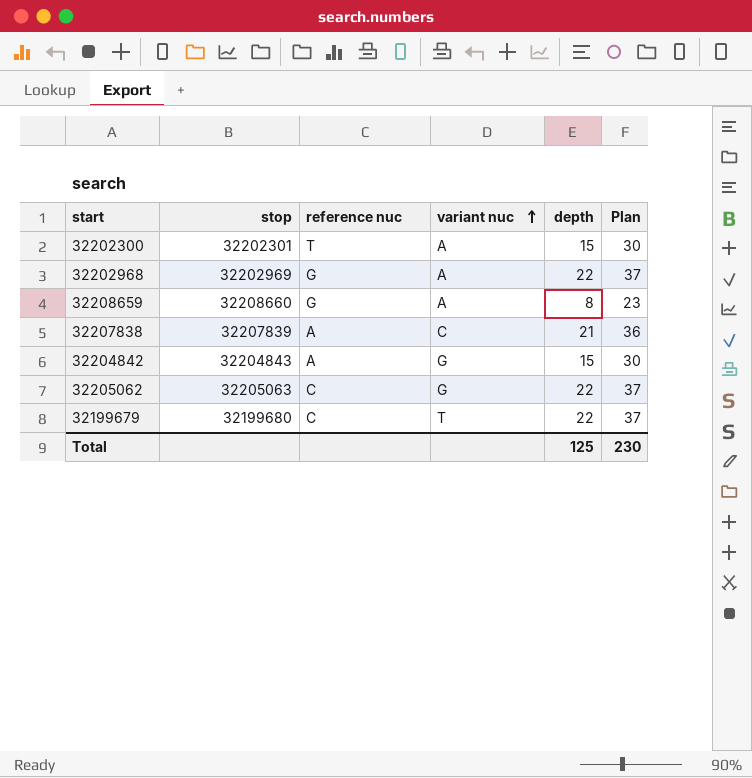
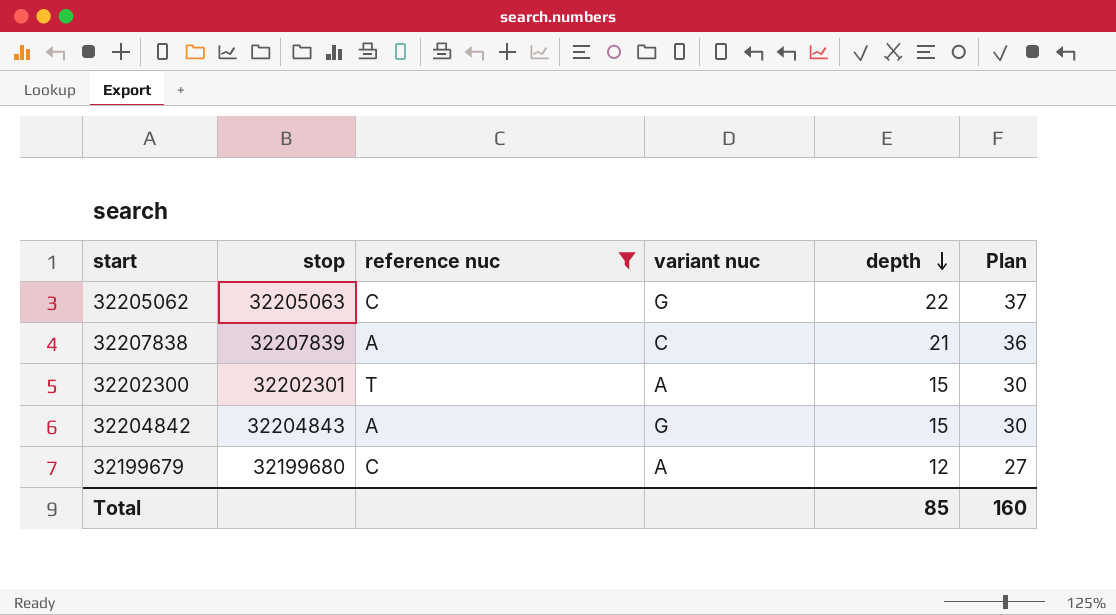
filter: none -> reference nuc != G
row order: variant nuc ascending -> depth descending
32199679 | variant nuc: T -> A
32199679 | depth: 22 -> 12
32199679 | Plan: 37 -> 27
Total | depth: 125 -> 85
Total | Plan: 230 -> 160

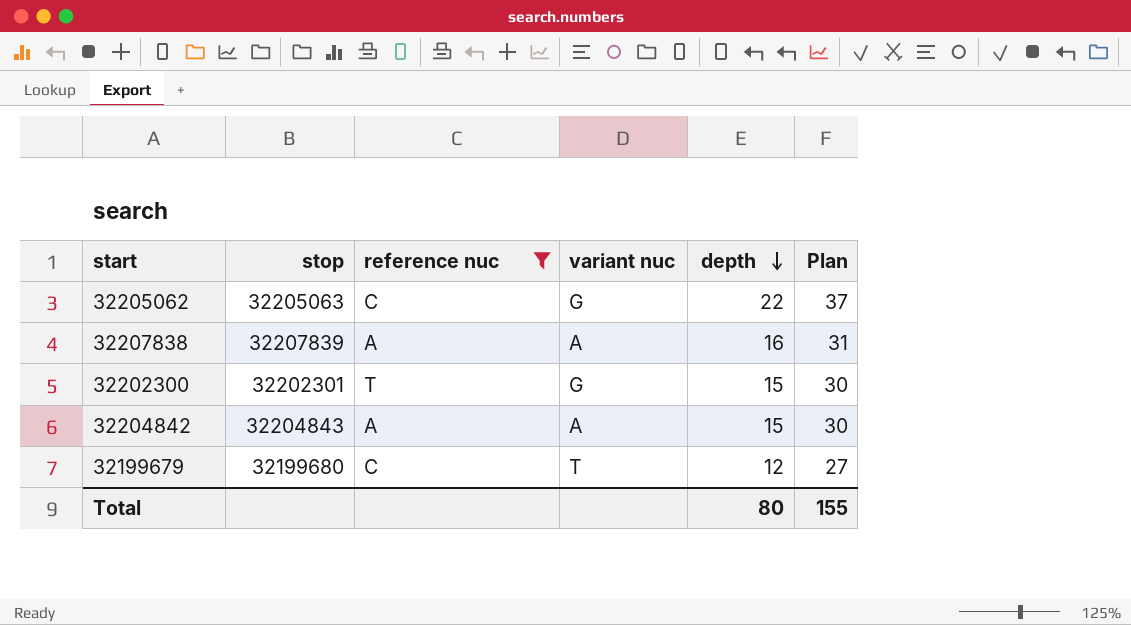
32207838 | variant nuc: C -> A
32207838 | depth: 21 -> 16
32207838 | Plan: 36 -> 31
32202300 | variant nuc: A -> G
32204842 | variant nuc: G -> A
32199679 | variant nuc: A -> T
Total | depth: 85 -> 80
Total | Plan: 160 -> 155

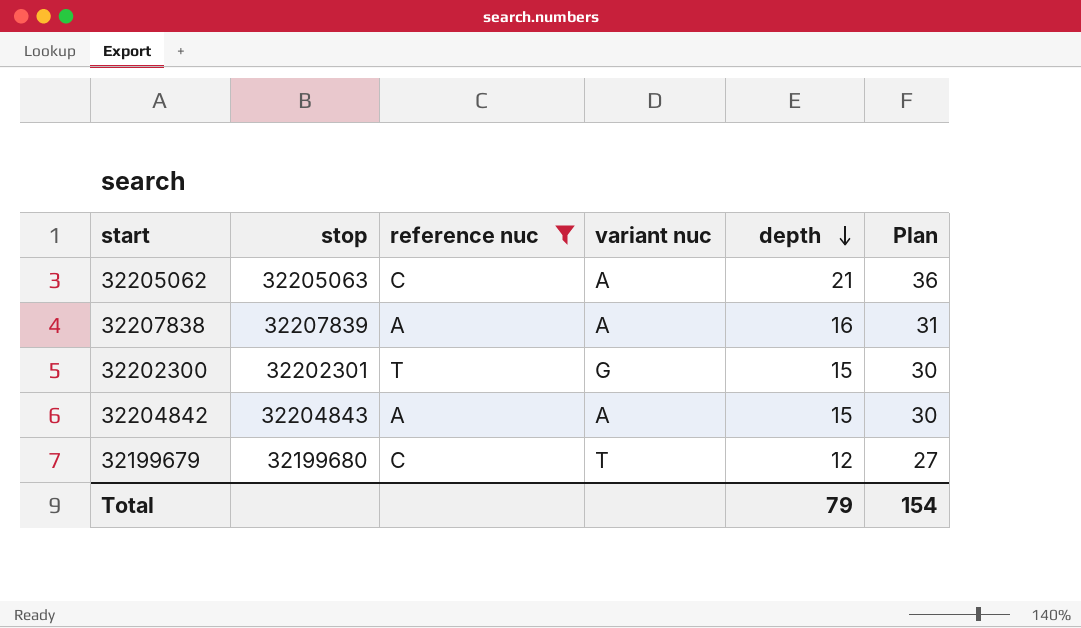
32205062 | variant nuc: G -> A
32205062 | depth: 22 -> 21
32205062 | Plan: 37 -> 36
Total | depth: 80 -> 79
Total | Plan: 155 -> 154

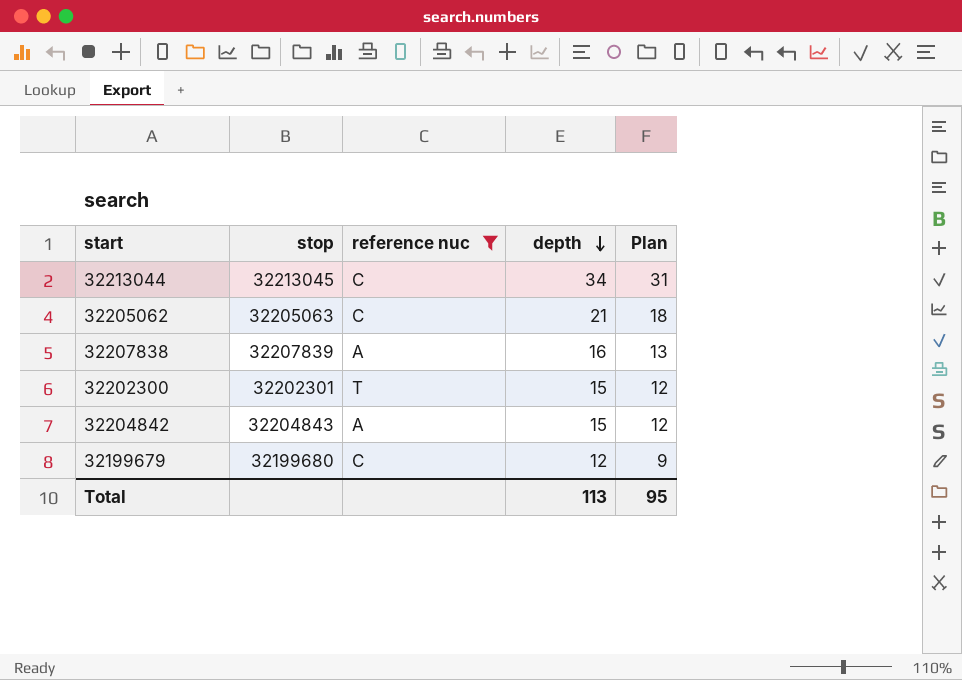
column variant nuc | position: 4 -> none
column Plan | formula: [depth] + 15 -> [depth] - 3
row 32213044: none -> 32213045 | C | 34 | 31
Total | depth: 79 -> 113
Total | Plan: 154 -> 95

